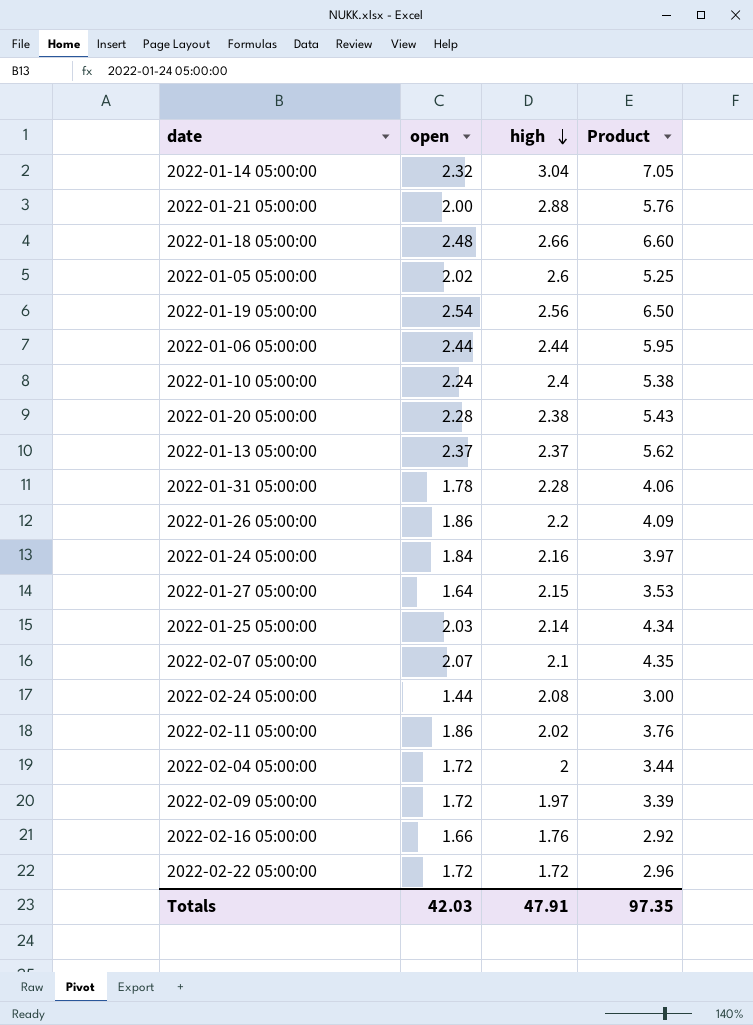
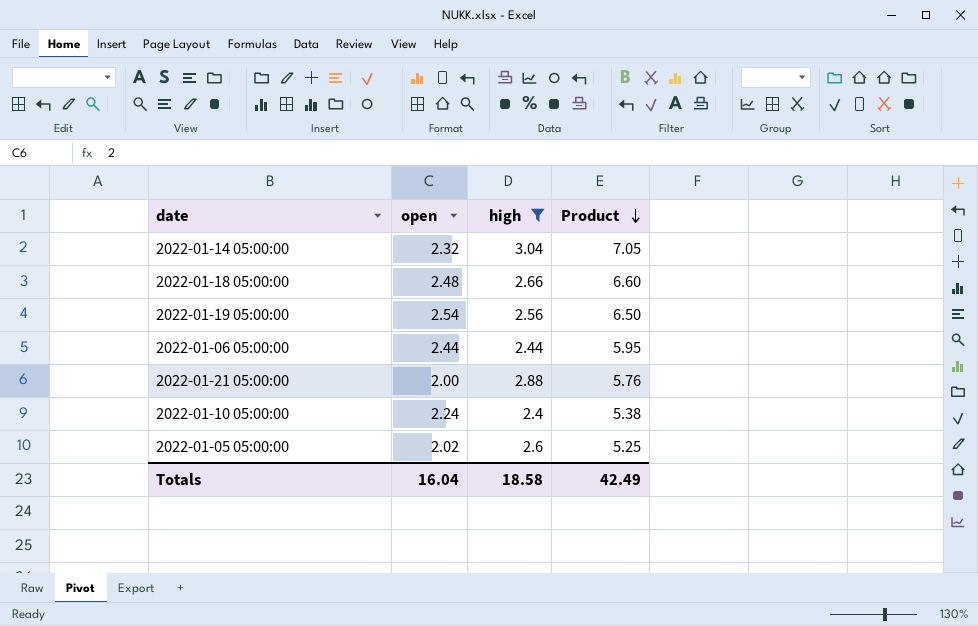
filter: none -> high >= 2.4
row order: high descending -> Product descending
Totals | open: 42.03 -> 16.04
Totals | high: 47.91 -> 18.58
Totals | Product: 97.35 -> 42.49

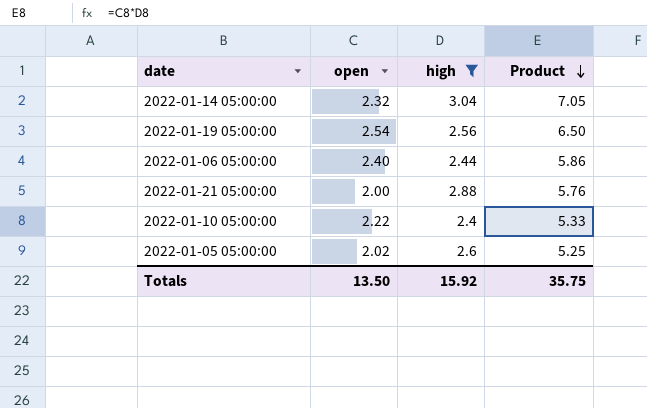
row 2022-01-18 05:00:00: 2.48 | 2.66 | 6.60 -> none
2022-01-06 05:00:00 | open: 2.44 -> 2.40
2022-01-06 05:00:00 | Product: 5.95 -> 5.86
2022-01-10 05:00:00 | open: 2.24 -> 2.22
2022-01-10 05:00:00 | Product: 5.38 -> 5.33
Totals | open: 16.04 -> 13.50
Totals | high: 18.58 -> 15.92
Totals | Product: 42.49 -> 35.75

